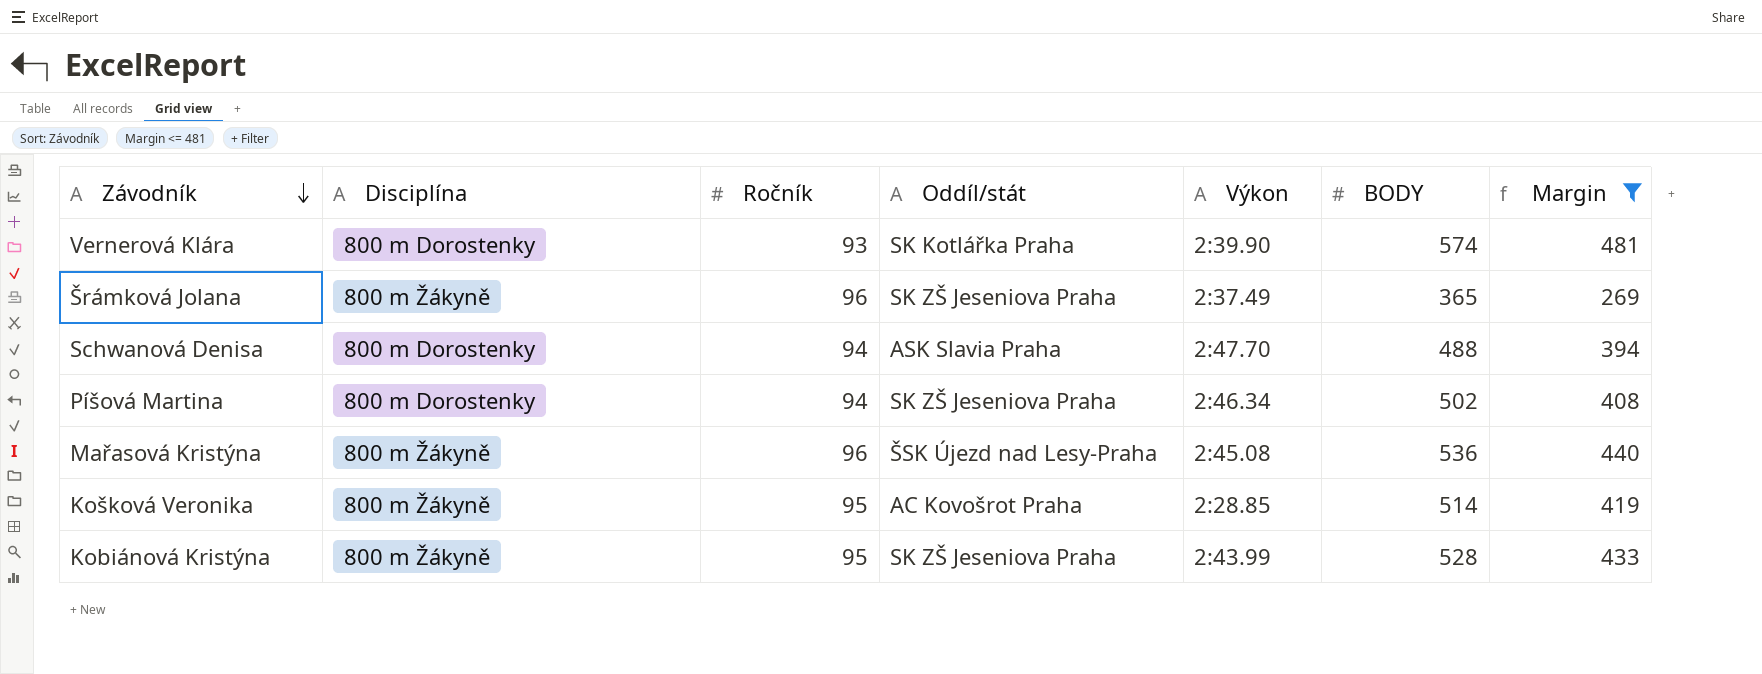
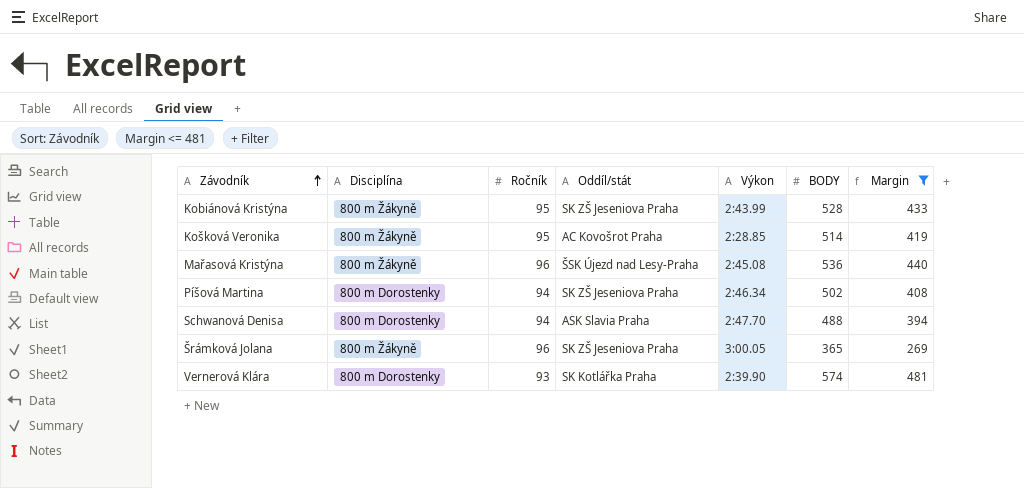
row order: Závodník descending -> Závodník ascending
Šrámková Jolana | Výkon: 2:37.49 -> 3:00.05

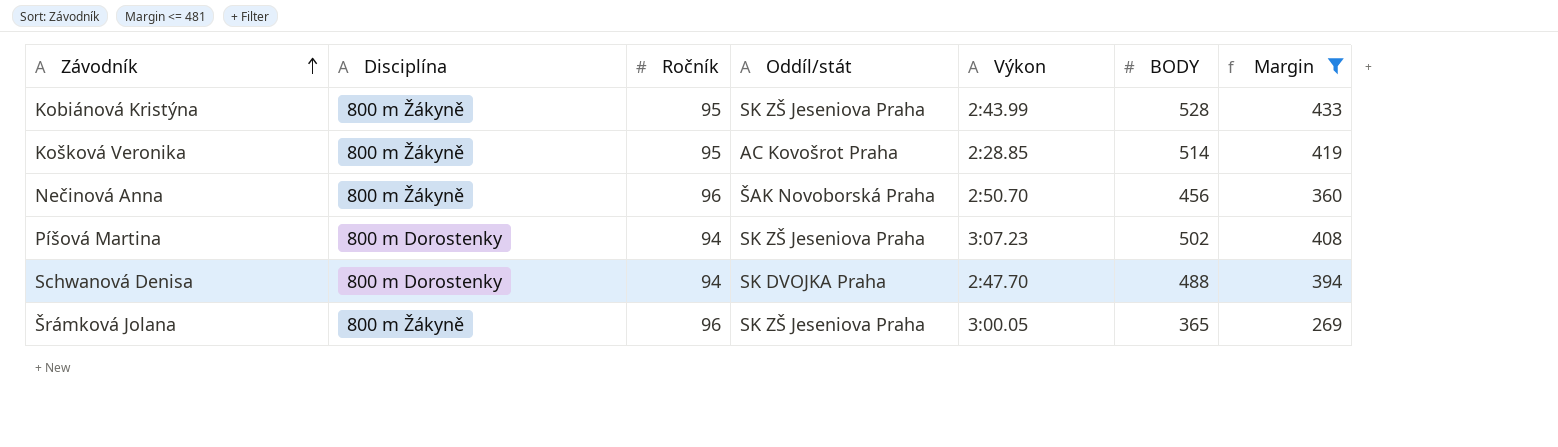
row Mařasová Kristýna: 800 m Žákyně | 96 | ŠSK Újezd nad Lesy-Praha | 2:45.08 | 536 | 440 -> none
row Vernerová Klára: 800 m Dorostenky | 93 | SK Kotlářka Praha | 2:39.90 | 574 | 481 -> none
row Nečinová Anna: none -> 800 m Žákyně | 96 | ŠAK Novoborská Praha | 2:50.70 | 456 | 360
Píšová Martina | Výkon: 2:46.34 -> 3:07.23
Schwanová Denisa | Oddíl/stát: ASK Slavia Praha -> SK DVOJKA Praha

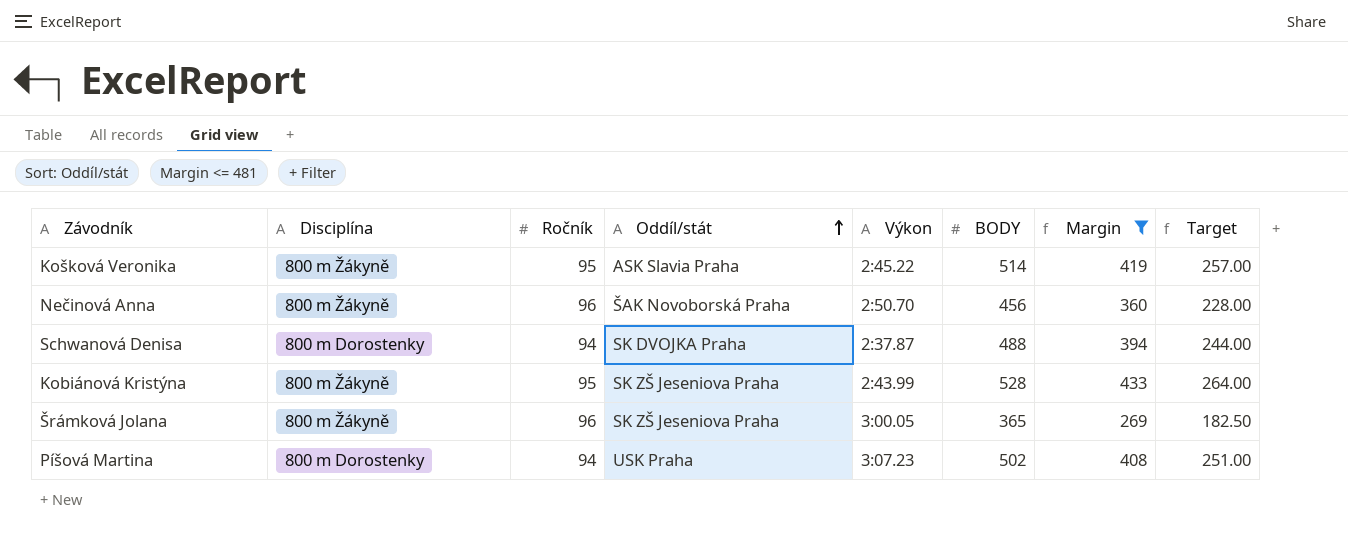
row order: Závodník ascending -> Oddíl/stát ascending
column Target | formula: none -> [BODY] * 0.5
Košková Veronika | Oddíl/stát: AC Kovošrot Praha -> ASK Slavia Praha
Košková Veronika | Výkon: 2:28.85 -> 2:45.22
Schwanová Denisa | Výkon: 2:47.70 -> 2:37.87
Píšová Martina | Oddíl/stát: SK ZŠ Jeseniova Praha -> USK Praha

